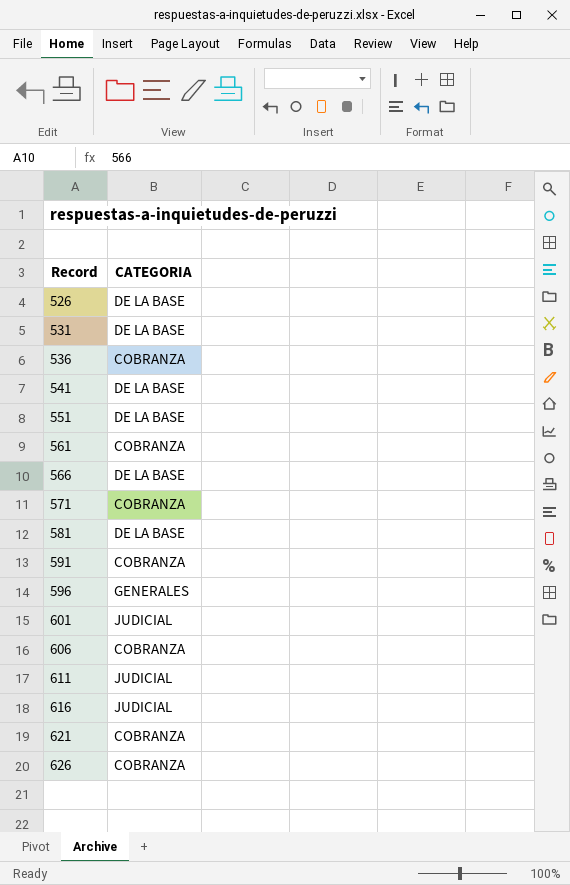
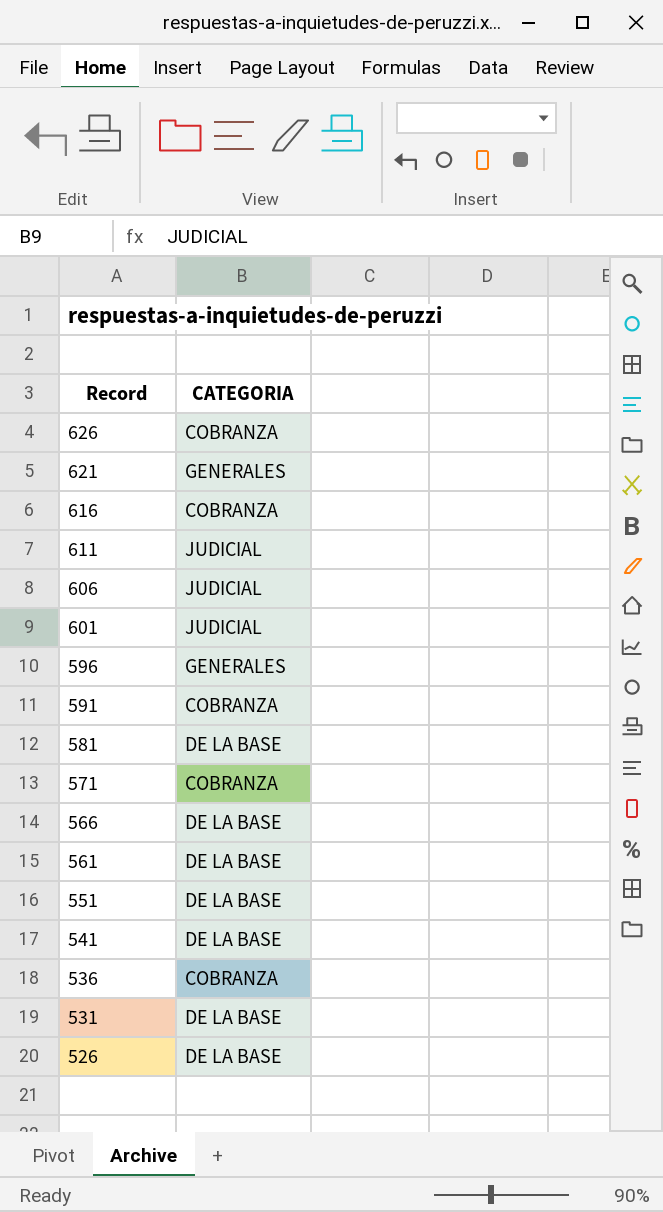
row order: Record ascending -> Record descending
621 | CATEGORIA: COBRANZA -> GENERALES
616 | CATEGORIA: JUDICIAL -> COBRANZA
606 | CATEGORIA: COBRANZA -> JUDICIAL
561 | CATEGORIA: COBRANZA -> DE LA BASE

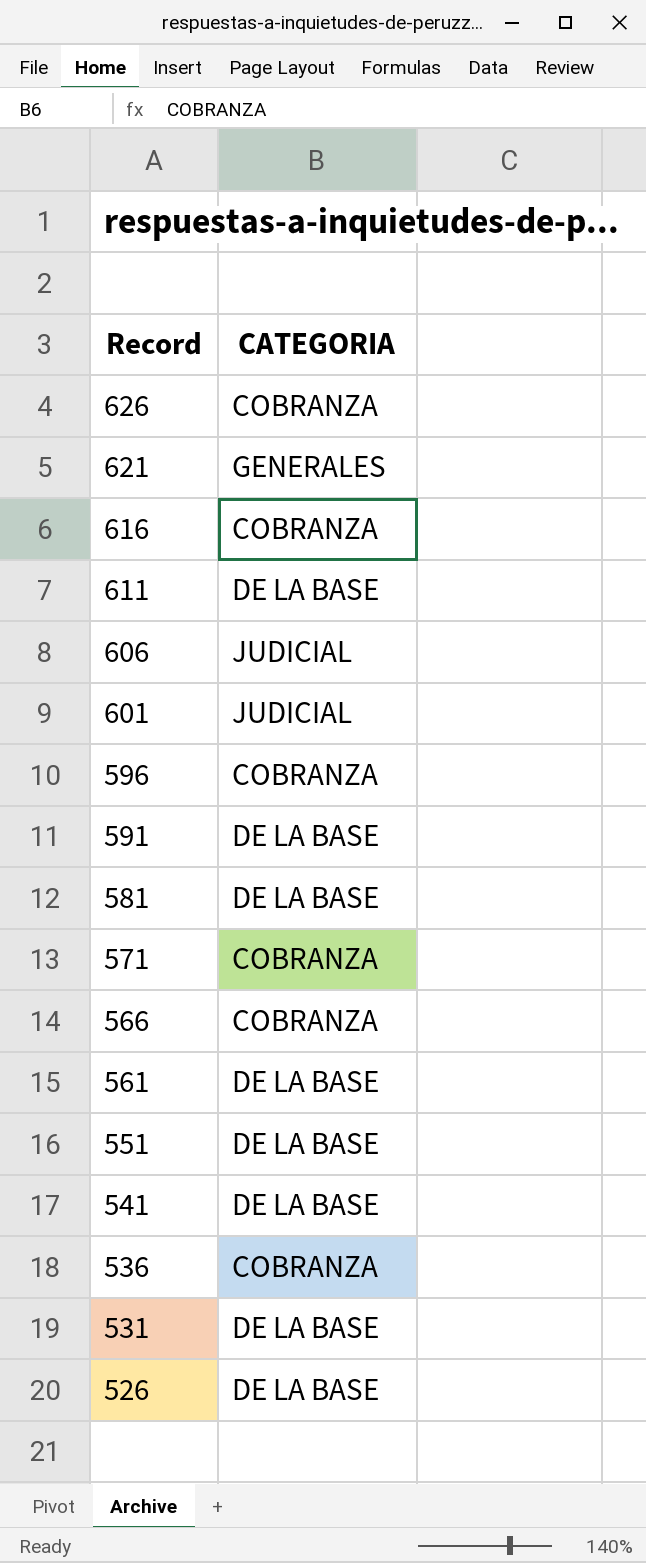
611 | CATEGORIA: JUDICIAL -> DE LA BASE
596 | CATEGORIA: GENERALES -> COBRANZA
591 | CATEGORIA: COBRANZA -> DE LA BASE
566 | CATEGORIA: DE LA BASE -> COBRANZA

